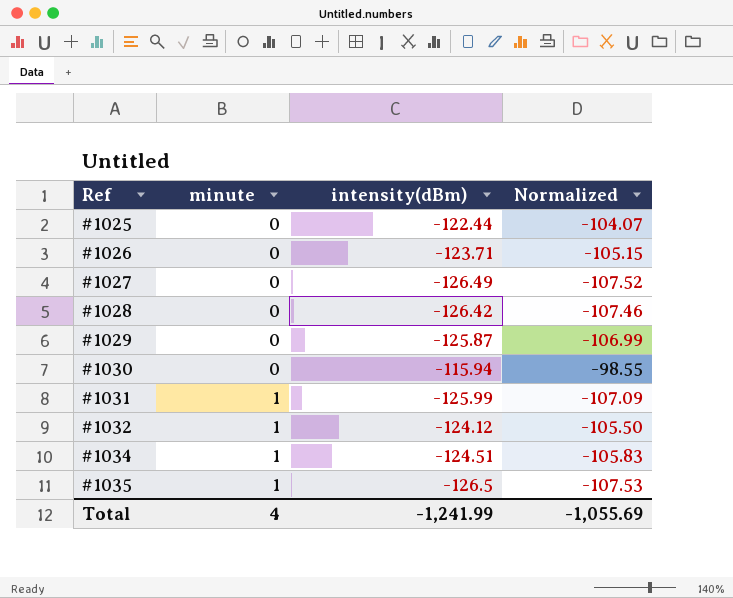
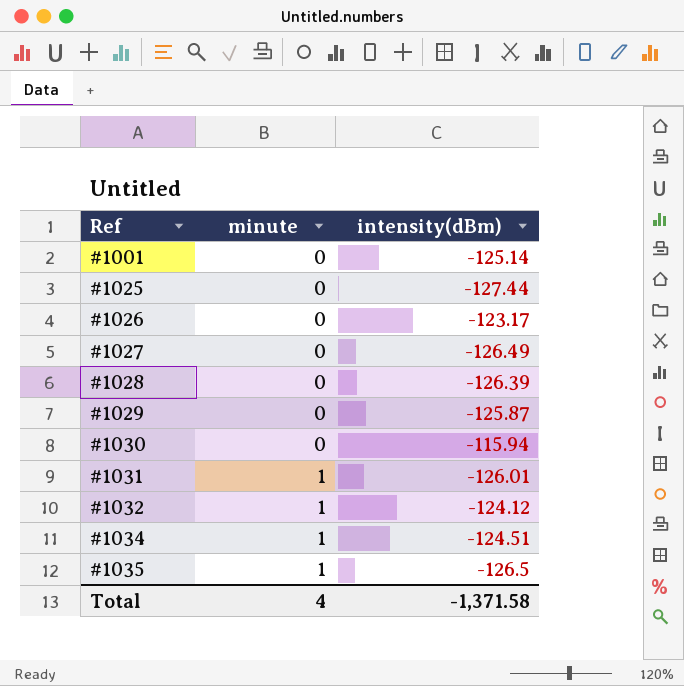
column Normalized | formula: [intensity(dBm)] * 0.85 -> none
row #1001: none -> 0 | -125.14
#1025 | intensity(dBm): -122.44 -> -127.44
#1026 | intensity(dBm): -123.71 -> -123.17
#1028 | intensity(dBm): -126.42 -> -126.39
#1031 | intensity(dBm): -125.99 -> -126.01
Total | intensity(dBm): -1,241.99 -> -1,371.58

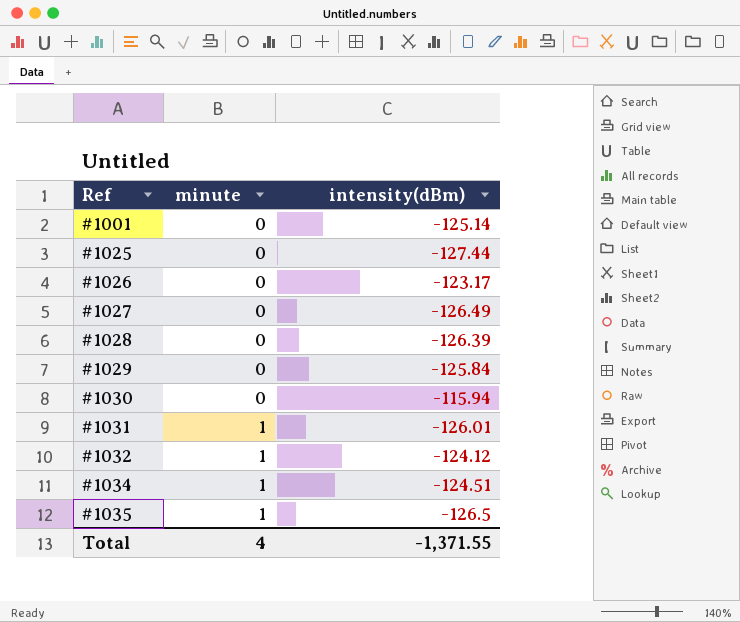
#1029 | intensity(dBm): -125.87 -> -125.84
Total | intensity(dBm): -1,371.58 -> -1,371.55

